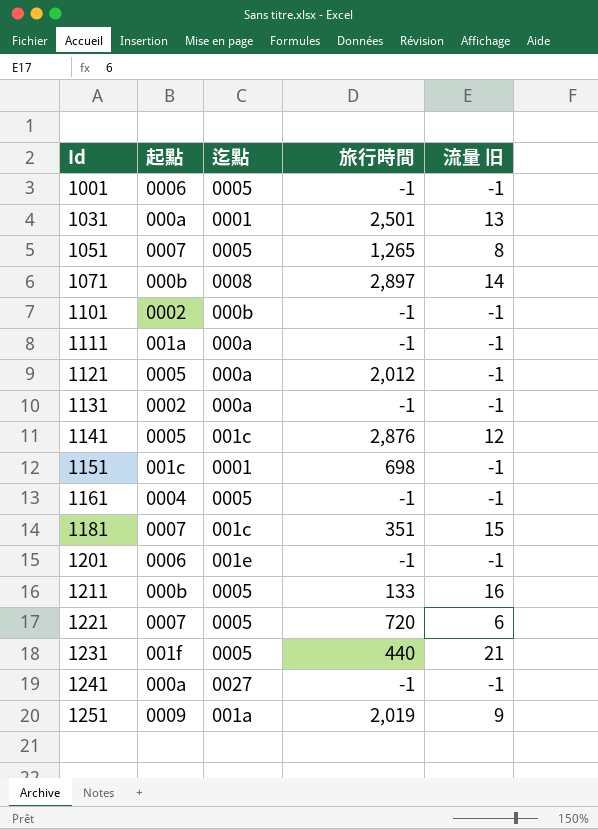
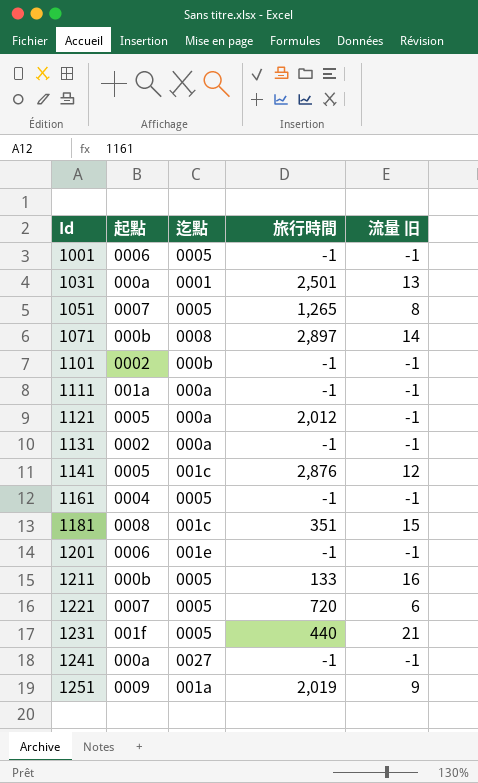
row 1151: 001c | 0001 | 698 | -1 -> none
1181 | 起點: 0007 -> 0008

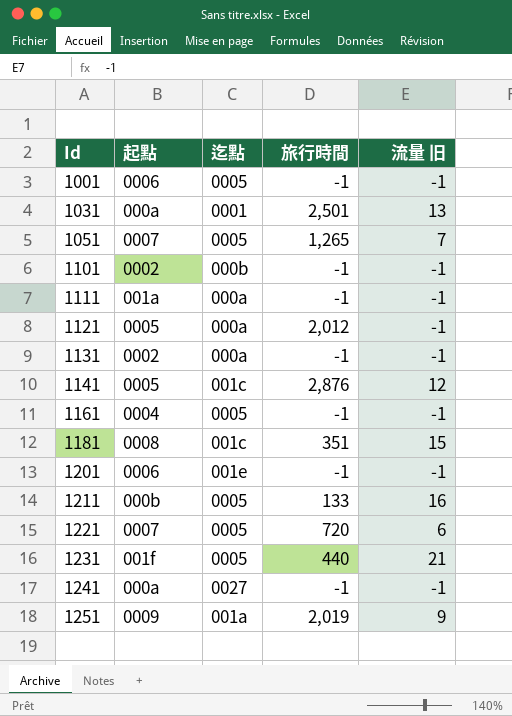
row 1071: 000b | 0008 | 2,897 | 14 -> none
1051 | 流量 旧: 8 -> 7

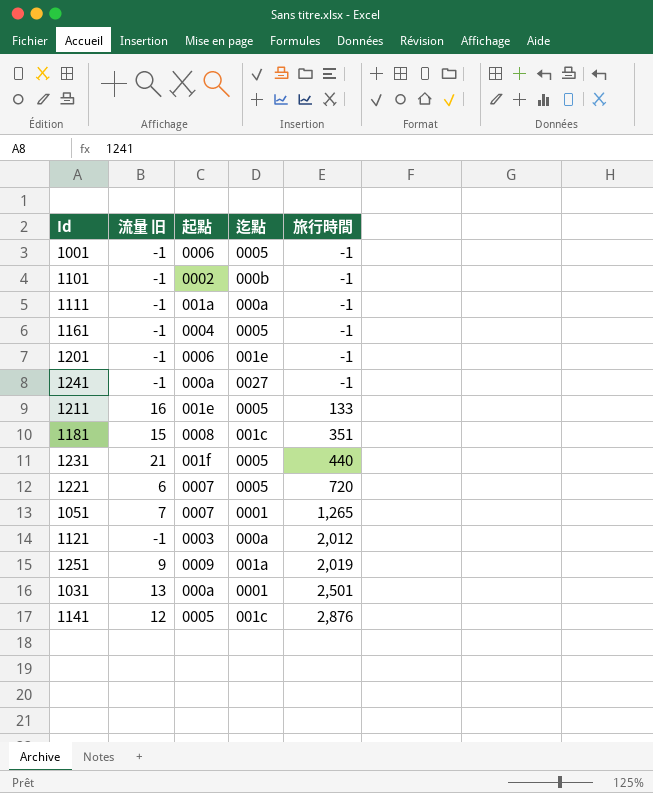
row order: Id ascending -> 旅行時間 ascending
column 流量 旧 | position: 5 -> 2
row 1131: 0002 | 000a | -1 | -1 -> none
1211 | 起點: 000b -> 001e
1051 | 迄點: 0005 -> 0001
1121 | 起點: 0005 -> 0003

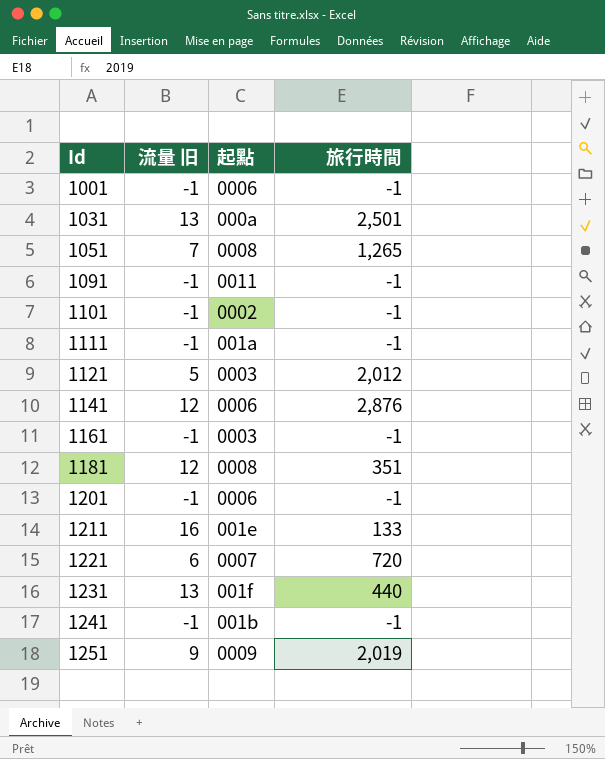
row order: 旅行時間 ascending -> Id ascending
column 迄點 | position: 4 -> none
1051 | 起點: 0007 -> 0008
row 1091: none -> -1 | 0011 | -1
1121 | 流量 旧: -1 -> 5
1141 | 起點: 0005 -> 0006
1161 | 起點: 0004 -> 0003
1181 | 流量 旧: 15 -> 12
1231 | 流量 旧: 21 -> 13
1241 | 起點: 000a -> 001b

